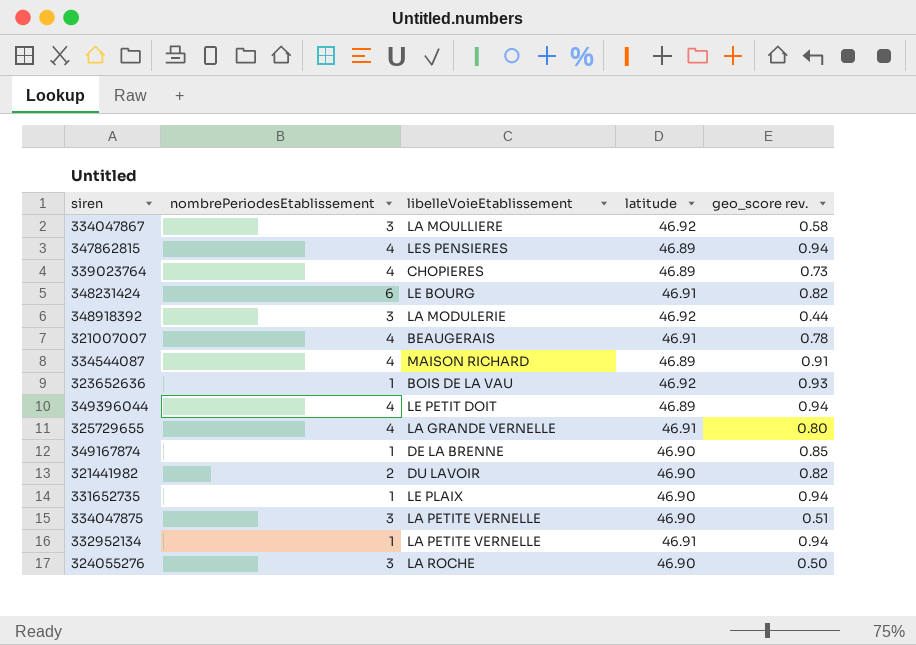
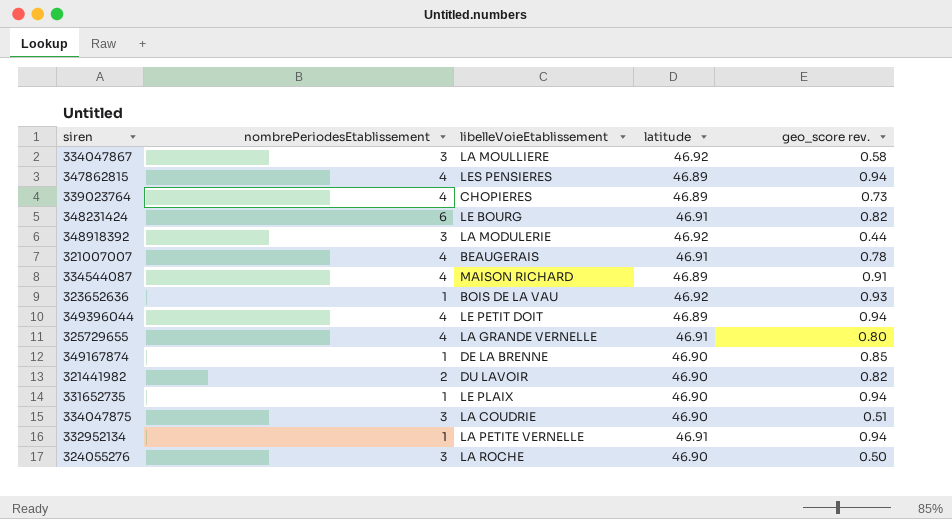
334047875 | libelleVoieEtablissement: LA PETITE VERNELLE -> LA COUDRIE

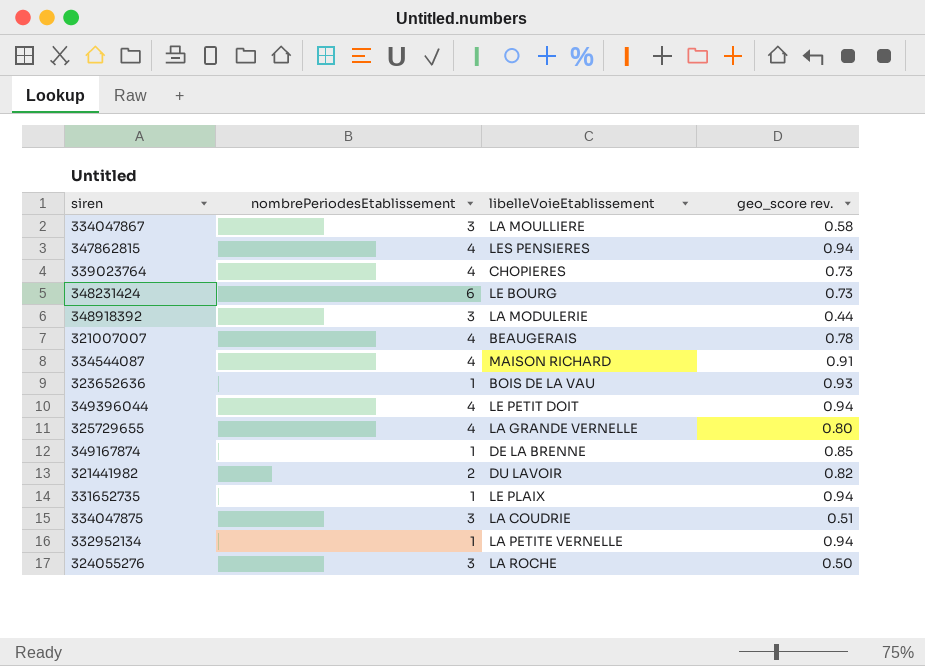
column latitude | position: 4 -> none
348231424 | geo_score rev.: 0.82 -> 0.73

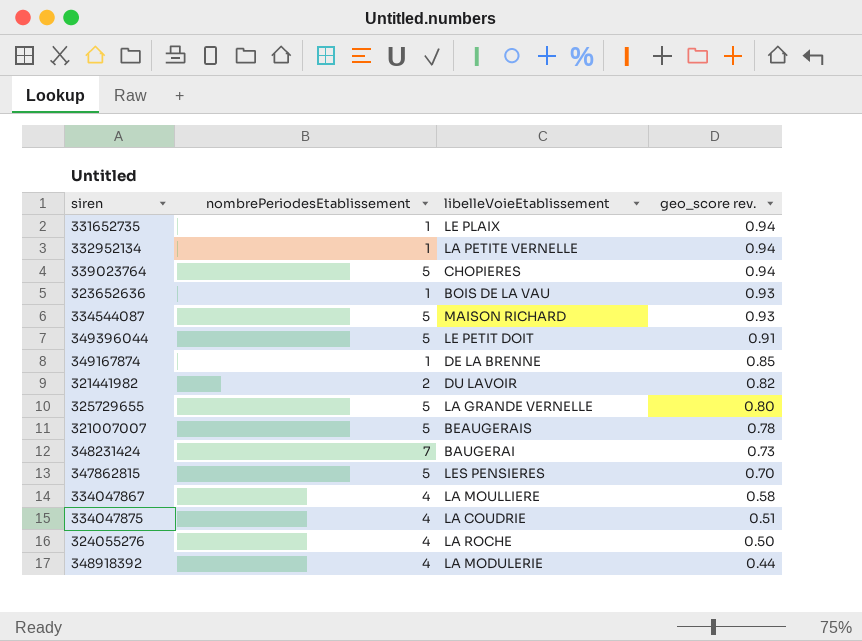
row order: none -> geo_score rev. descending
339023764 | nombrePeriodesEtablissement: 4 -> 5
339023764 | geo_score rev.: 0.73 -> 0.94
334544087 | nombrePeriodesEtablissement: 4 -> 5
334544087 | geo_score rev.: 0.91 -> 0.93
349396044 | nombrePeriodesEtablissement: 4 -> 5
349396044 | geo_score rev.: 0.94 -> 0.91
325729655 | nombrePeriodesEtablissement: 4 -> 5
321007007 | nombrePeriodesEtablissement: 4 -> 5
348231424 | nombrePeriodesEtablissement: 6 -> 7
348231424 | libelleVoieEtablissement: LE BOURG -> BAUGERAI
347862815 | nombrePeriodesEtablissement: 4 -> 5
347862815 | geo_score rev.: 0.94 -> 0.70
334047867 | nombrePeriodesEtablissement: 3 -> 4
334047875 | nombrePeriodesEtablissement: 3 -> 4
324055276 | nombrePeriodesEtablissement: 3 -> 4
348918392 | nombrePeriodesEtablissement: 3 -> 4

